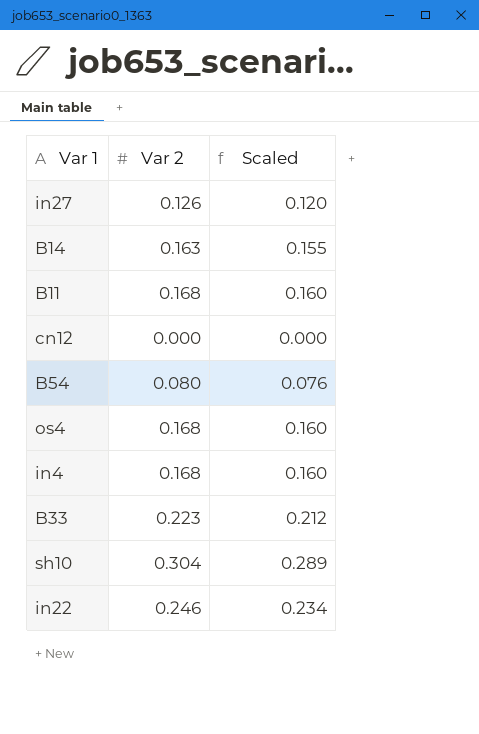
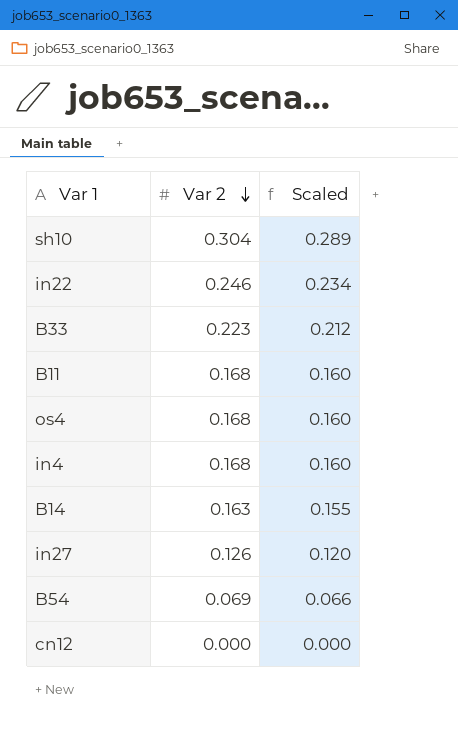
row order: none -> Var 2 descending
B54 | Var 2: 0.080 -> 0.069
B54 | Scaled: 0.076 -> 0.066

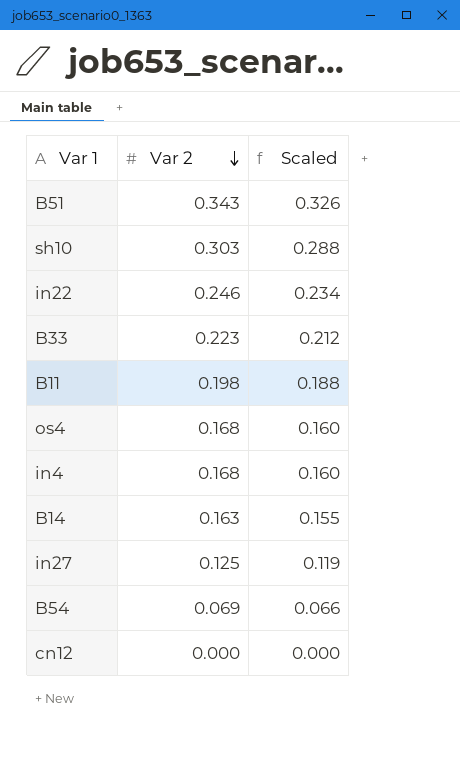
row B51: none -> 0.343 | 0.326
sh10 | Var 2: 0.304 -> 0.303
sh10 | Scaled: 0.289 -> 0.288
B11 | Var 2: 0.168 -> 0.198
B11 | Scaled: 0.160 -> 0.188
in27 | Var 2: 0.126 -> 0.125
in27 | Scaled: 0.120 -> 0.119

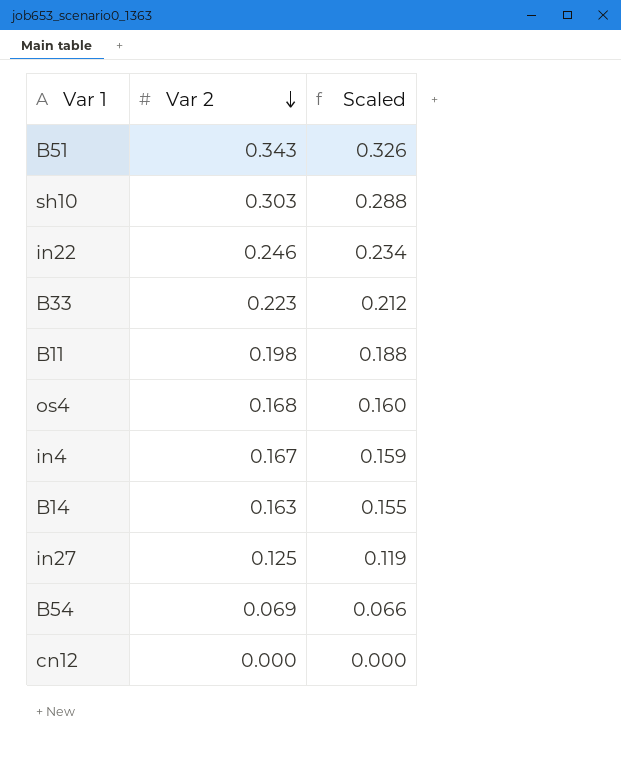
in4 | Var 2: 0.168 -> 0.167
in4 | Scaled: 0.160 -> 0.159

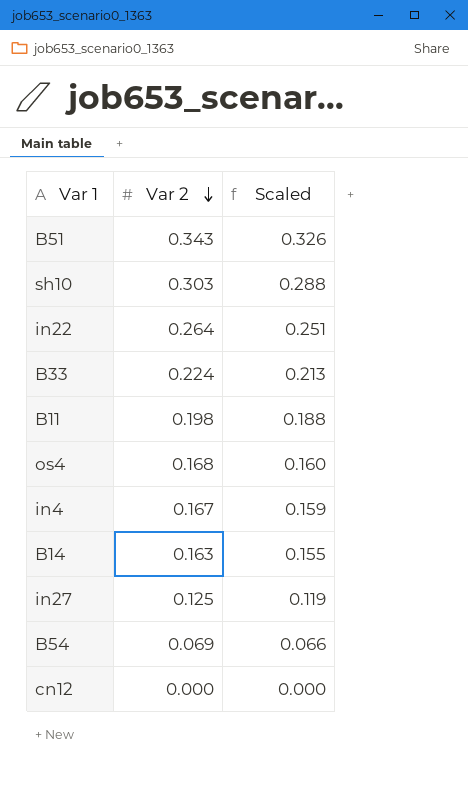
in22 | Var 2: 0.246 -> 0.264
in22 | Scaled: 0.234 -> 0.251
B33 | Var 2: 0.223 -> 0.224
B33 | Scaled: 0.212 -> 0.213

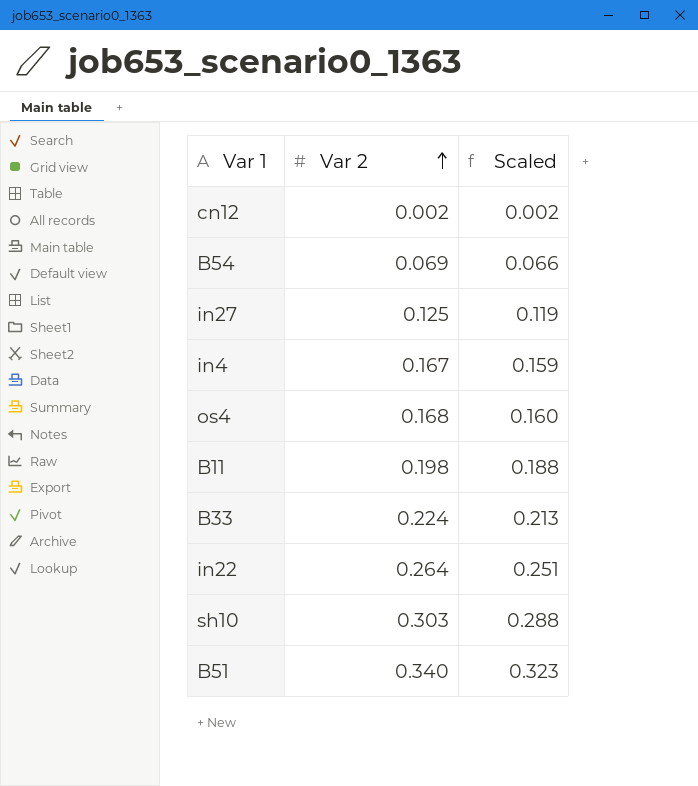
row order: Var 2 descending -> Var 2 ascending
row B14: 0.163 | 0.155 -> none
cn12 | Var 2: 0.000 -> 0.002
cn12 | Scaled: 0.000 -> 0.002
B51 | Var 2: 0.343 -> 0.340
B51 | Scaled: 0.326 -> 0.323

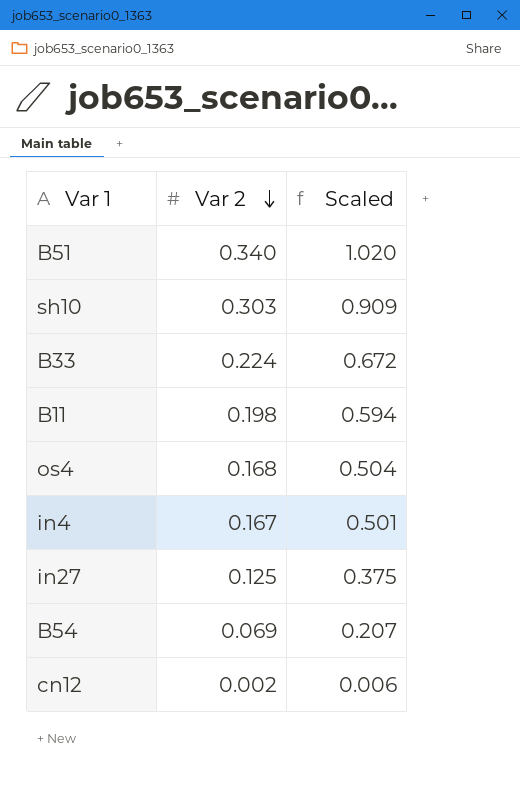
row order: Var 2 ascending -> Var 2 descending
column Scaled | formula: [Var 2] * 0.95 -> [Var 2] * 3
row in22: 0.264 | 0.251 -> none

